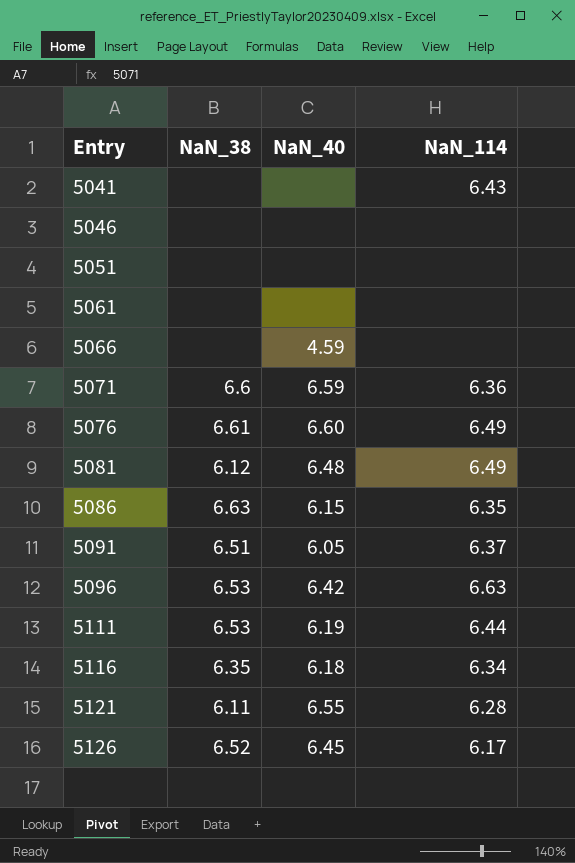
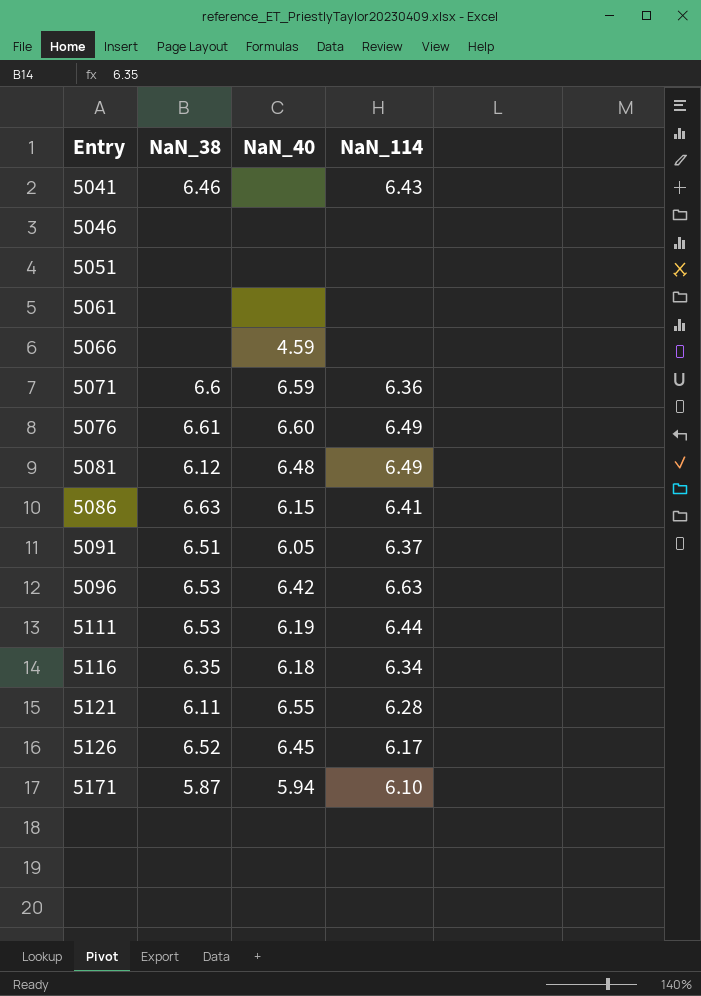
5041 | NaN_38: none -> 6.46
5086 | NaN_114: 6.35 -> 6.41
row 5171: none -> 5.87 | 5.94 | 6.10

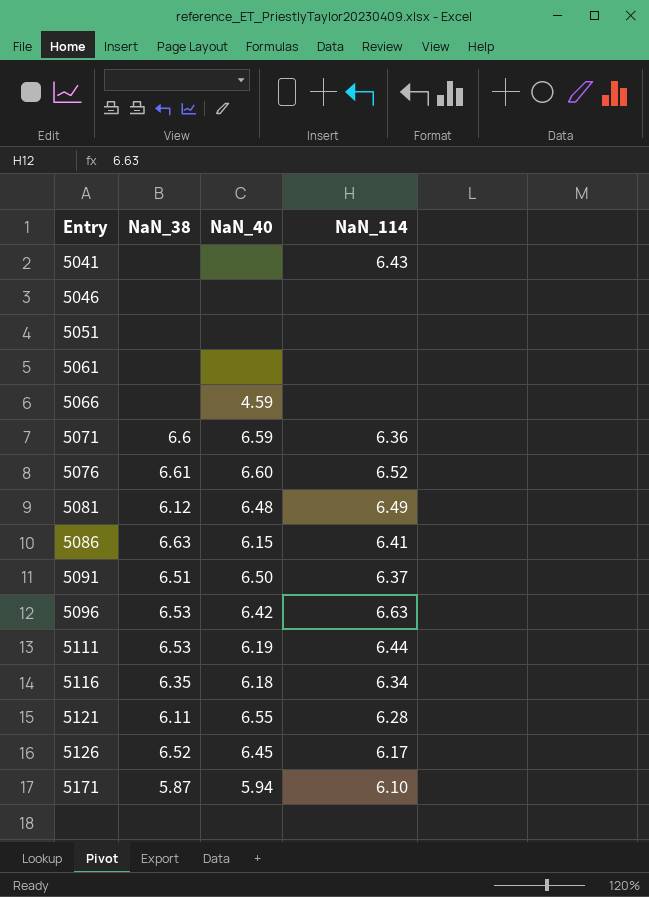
5041 | NaN_38: 6.46 -> none
5076 | NaN_114: 6.49 -> 6.52
5091 | NaN_40: 6.05 -> 6.50

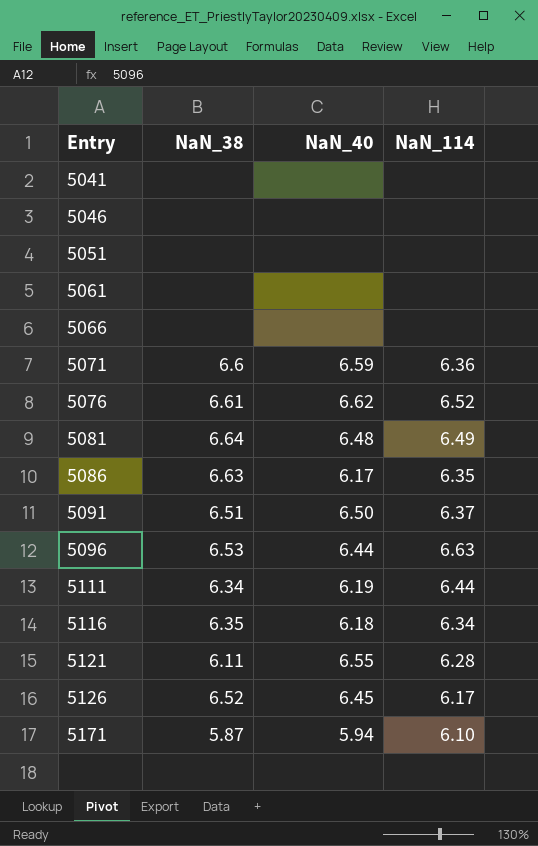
5041 | NaN_114: 6.43 -> none
5066 | NaN_40: 4.59 -> none
5076 | NaN_40: 6.60 -> 6.62
5081 | NaN_38: 6.12 -> 6.64
5086 | NaN_40: 6.15 -> 6.17
5086 | NaN_114: 6.41 -> 6.35
5096 | NaN_40: 6.42 -> 6.44
5111 | NaN_38: 6.53 -> 6.34

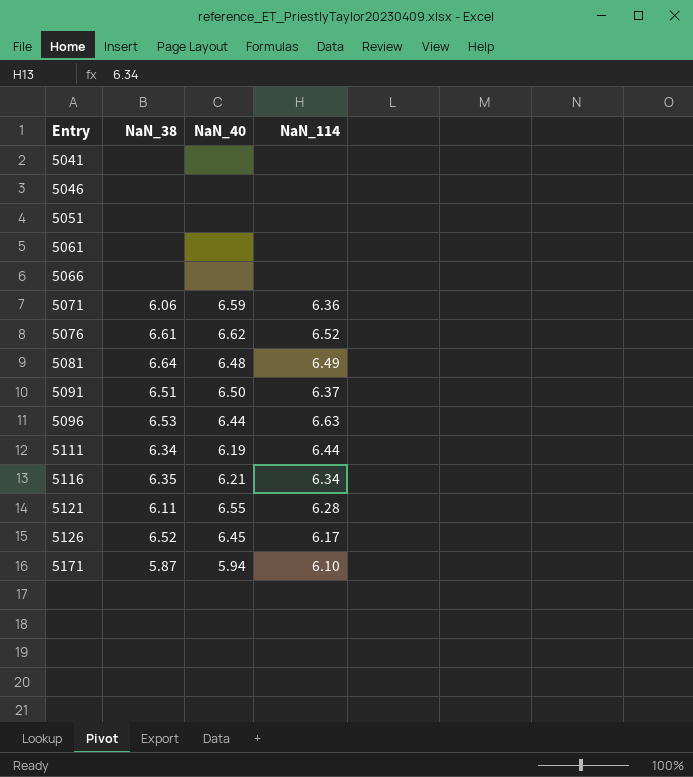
row 5086: 6.63 | 6.17 | 6.35 -> none
5071 | NaN_38: 6.6 -> 6.06
5116 | NaN_40: 6.18 -> 6.21

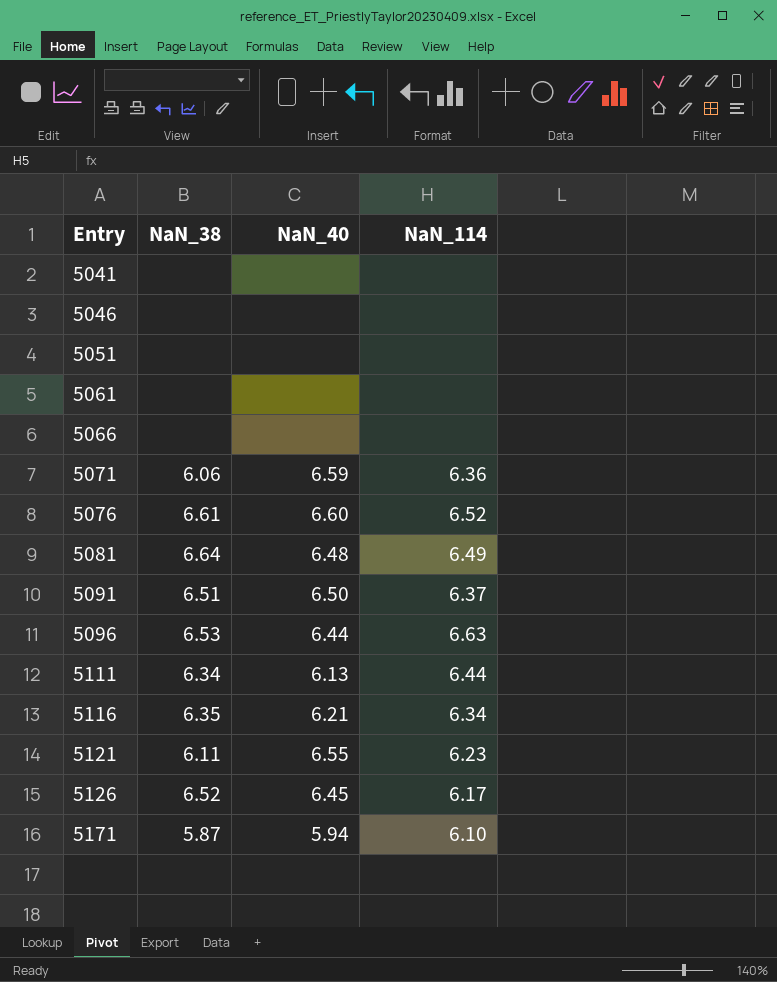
5076 | NaN_40: 6.62 -> 6.60
5111 | NaN_40: 6.19 -> 6.13
5121 | NaN_114: 6.28 -> 6.23

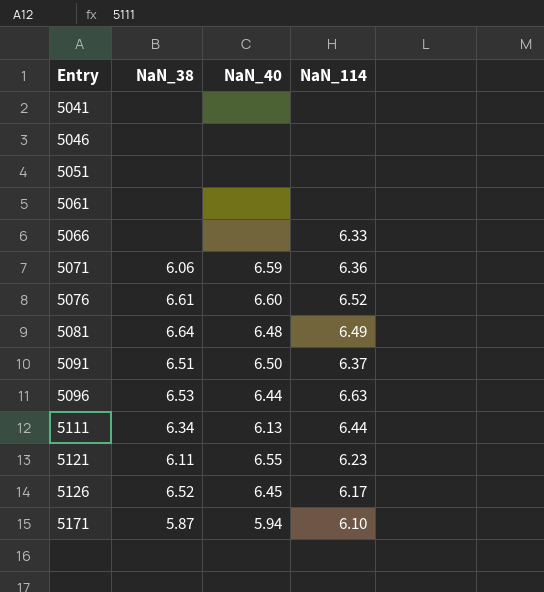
row 5116: 6.35 | 6.21 | 6.34 -> none
5066 | NaN_114: none -> 6.33

